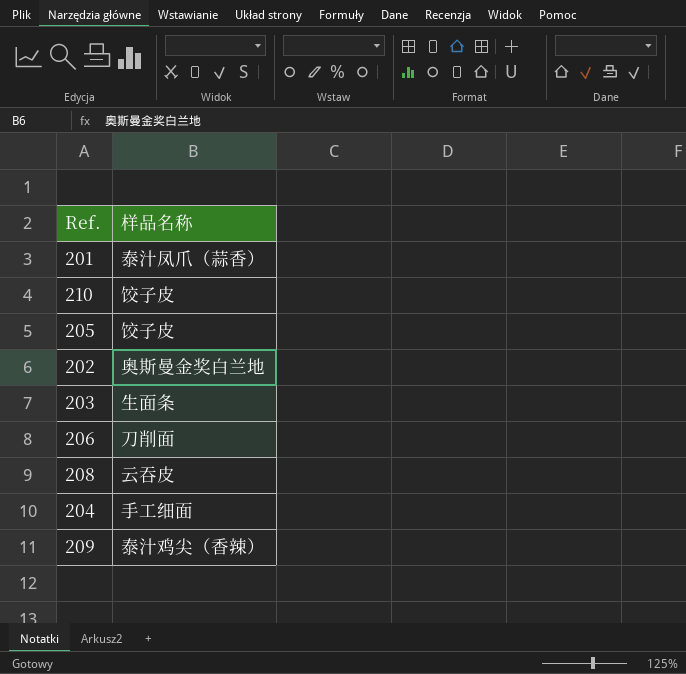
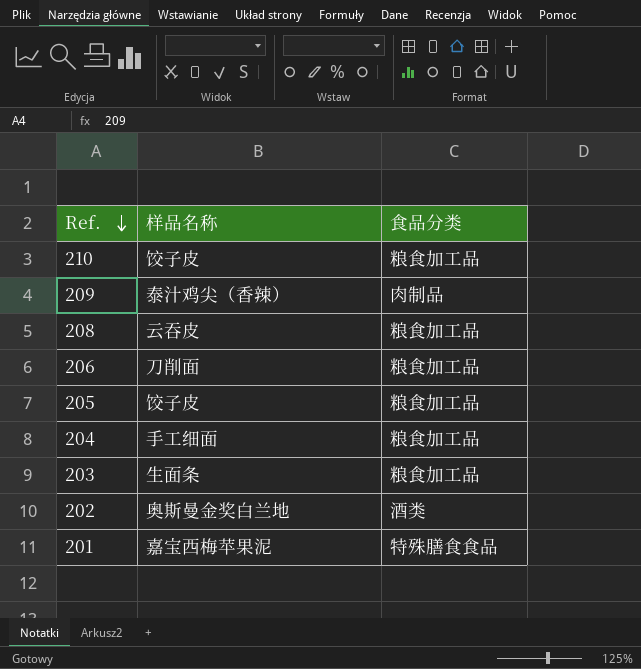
row order: none -> Ref. descending
column 食品分类 | position: none -> 3
201 | 样品名称: 泰汁凤爪（蒜香） -> 嘉宝西梅苹果泥

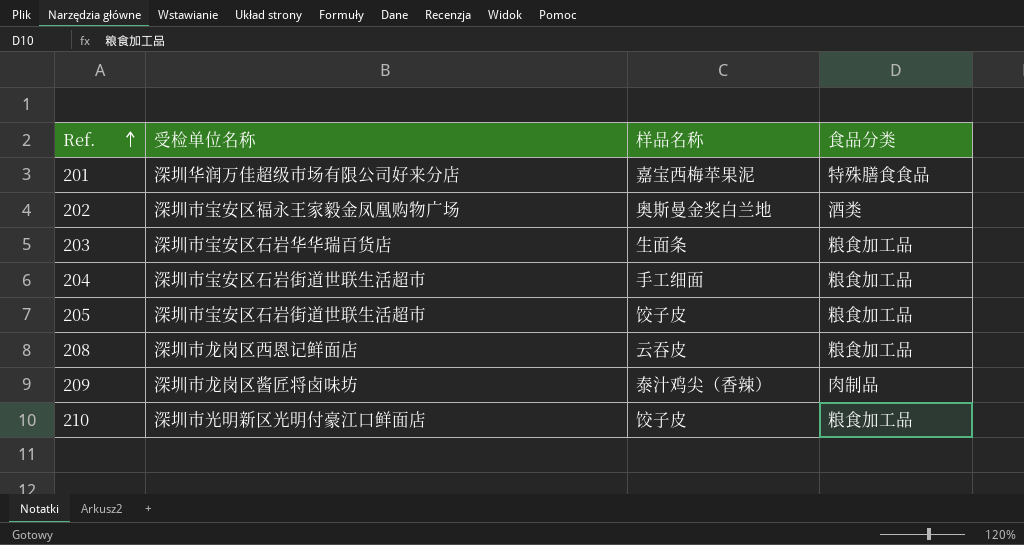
row order: Ref. descending -> Ref. ascending
column 受检单位名称 | position: none -> 2
row 206: 刀削面 | 粮食加工品 -> none

